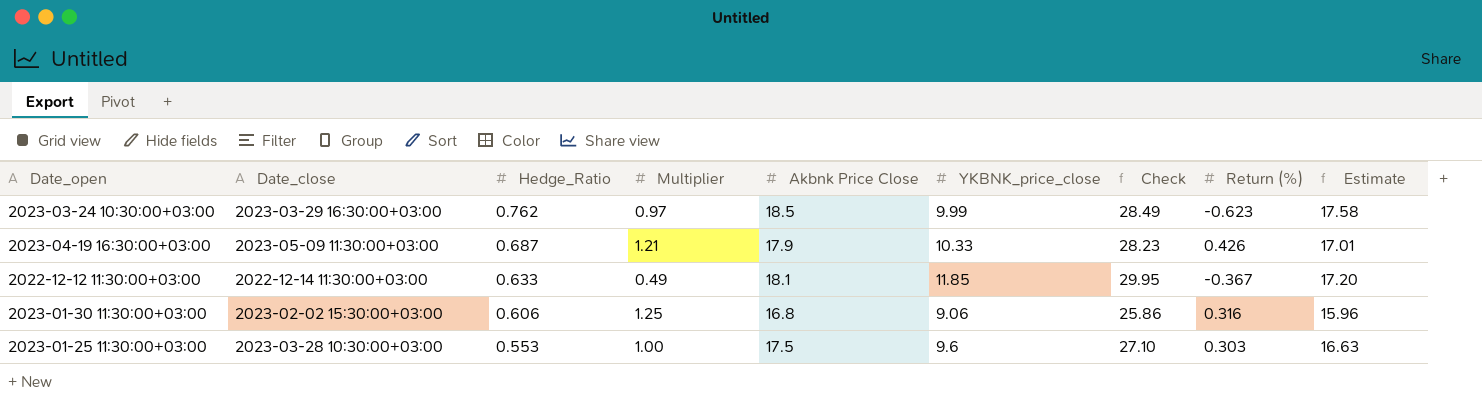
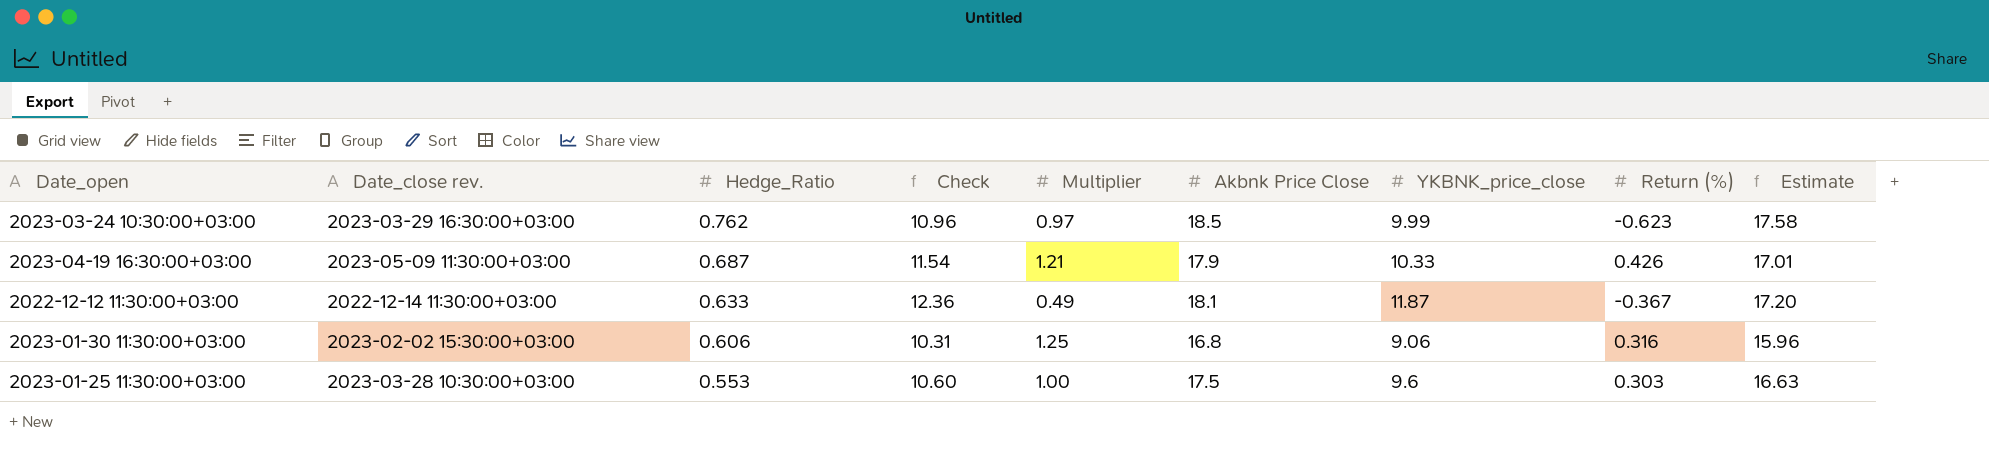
column name: Date_close -> Date_close rev.
column Check | formula: [Akbnk Price Close] + [YKBNK_price_close] -> [Multiplier] + [YKBNK_price_close]
column Check | position: 7 -> 4
2022-12-12 11:30:00+03:00 | YKBNK_price_close: 11.85 -> 11.87

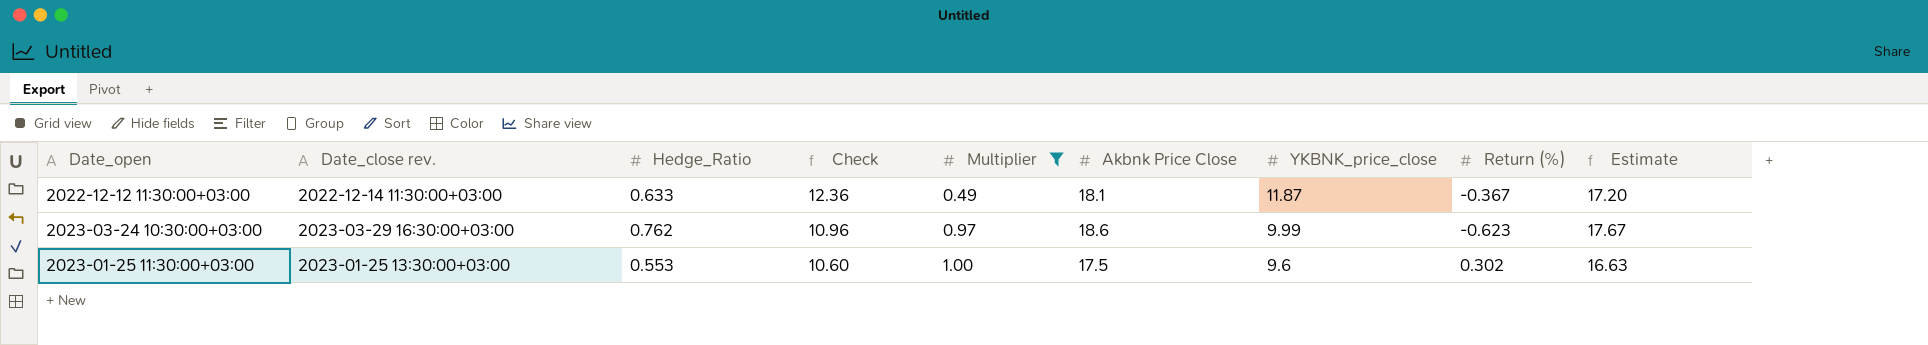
filter: none -> Multiplier <= 1.00
row order: Hedge_Ratio descending -> Check descending
2023-03-24 10:30:00+03:00 | Akbnk Price Close: 18.5 -> 18.6
2023-03-24 10:30:00+03:00 | Estimate: 17.58 -> 17.67
2023-01-25 11:30:00+03:00 | Date_close rev.: 2023-03-28 10:30:00+03:00 -> 2023-01-25 13:30:00+03:00
2023-01-25 11:30:00+03:00 | Return (%): 0.303 -> 0.302

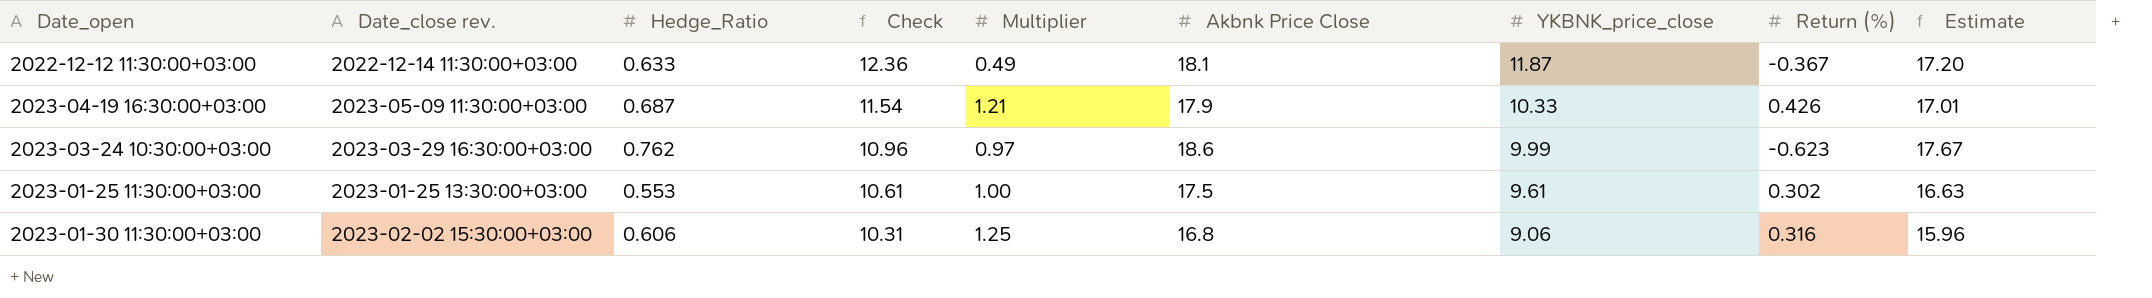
filter: Multiplier <= 1.00 -> none
2023-01-25 11:30:00+03:00 | Check: 10.60 -> 10.61
2023-01-25 11:30:00+03:00 | YKBNK_price_close: 9.6 -> 9.61

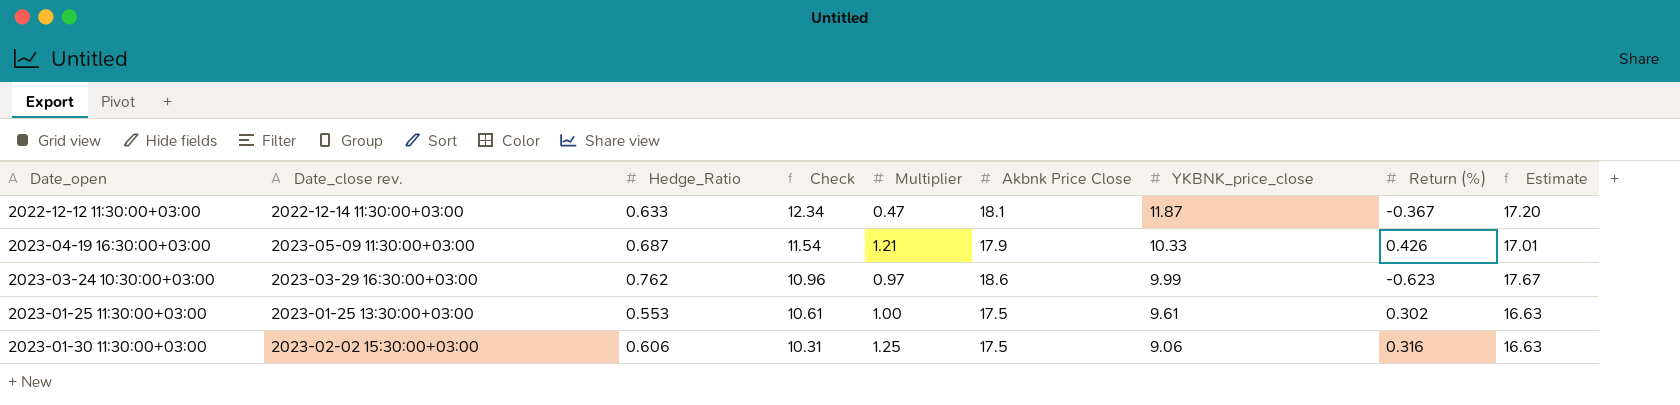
2022-12-12 11:30:00+03:00 | Check: 12.36 -> 12.34
2022-12-12 11:30:00+03:00 | Multiplier: 0.49 -> 0.47
2023-01-30 11:30:00+03:00 | Akbnk Price Close: 16.8 -> 17.5
2023-01-30 11:30:00+03:00 | Estimate: 15.96 -> 16.63

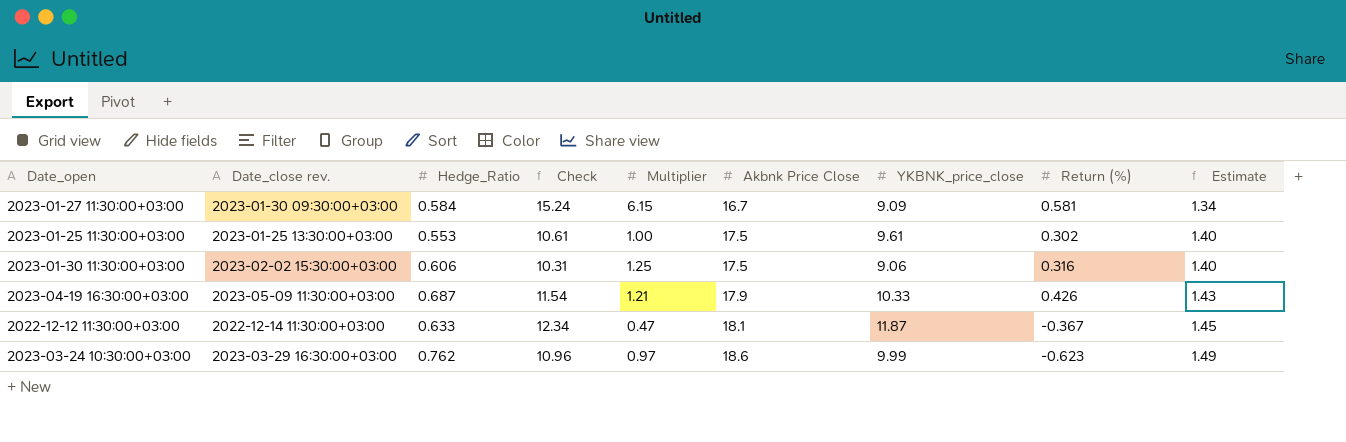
row order: Check descending -> Akbnk Price Close ascending
column Estimate | formula: [Akbnk Price Close] * 0.95 -> [Akbnk Price Close] * 0.08
row 2023-01-27 11:30:00+03:00: none -> 2023-01-30 09:30:00+03:00 | 0.584 | 15.24 | 6.15 | 16.7 | 9.09 | 0.581 | 1.34

